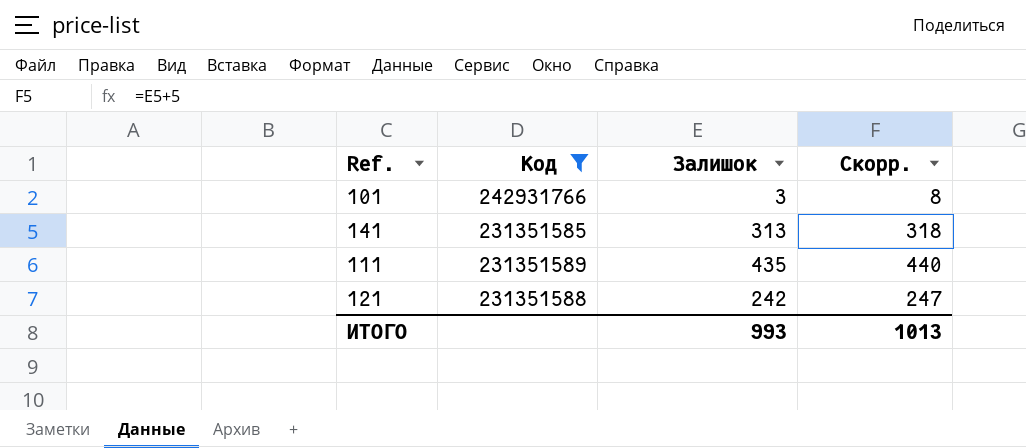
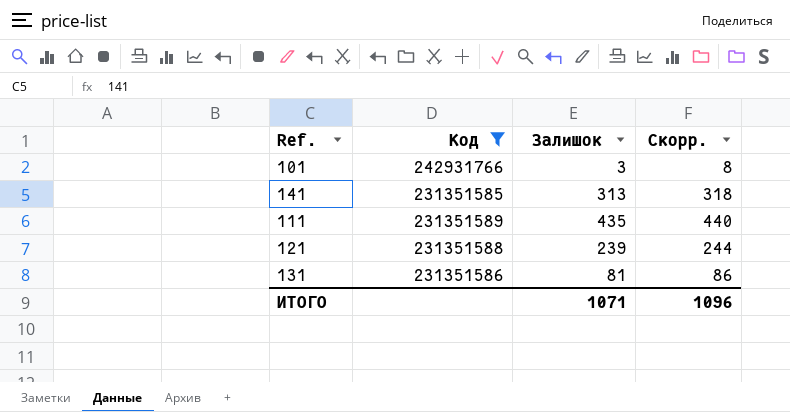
121 | Залишок: 242 -> 239
121 | Скорр.: 247 -> 244
row 131: none -> 231351586 | 81 | 86
ИТОГО | Залишок: 993 -> 1071
ИТОГО | Скорр.: 1013 -> 1096

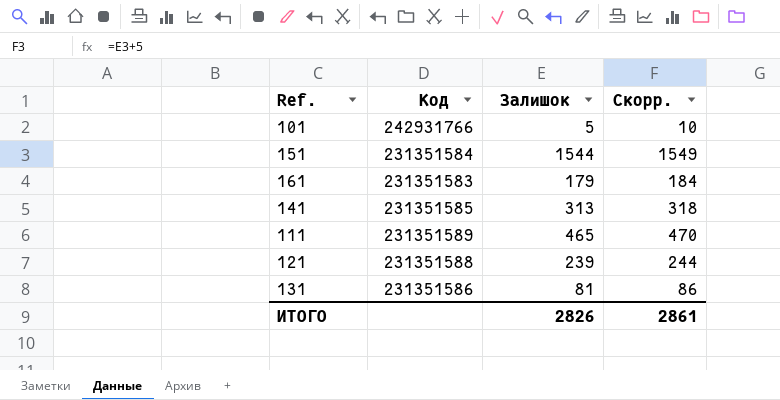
filter: Код >= 231351585 -> none
101 | Залишок: 3 -> 5
101 | Скорр.: 8 -> 10
111 | Залишок: 435 -> 465
111 | Скорр.: 440 -> 470
ИТОГО | Залишок: 1071 -> 2826
ИТОГО | Скорр.: 1096 -> 2861

